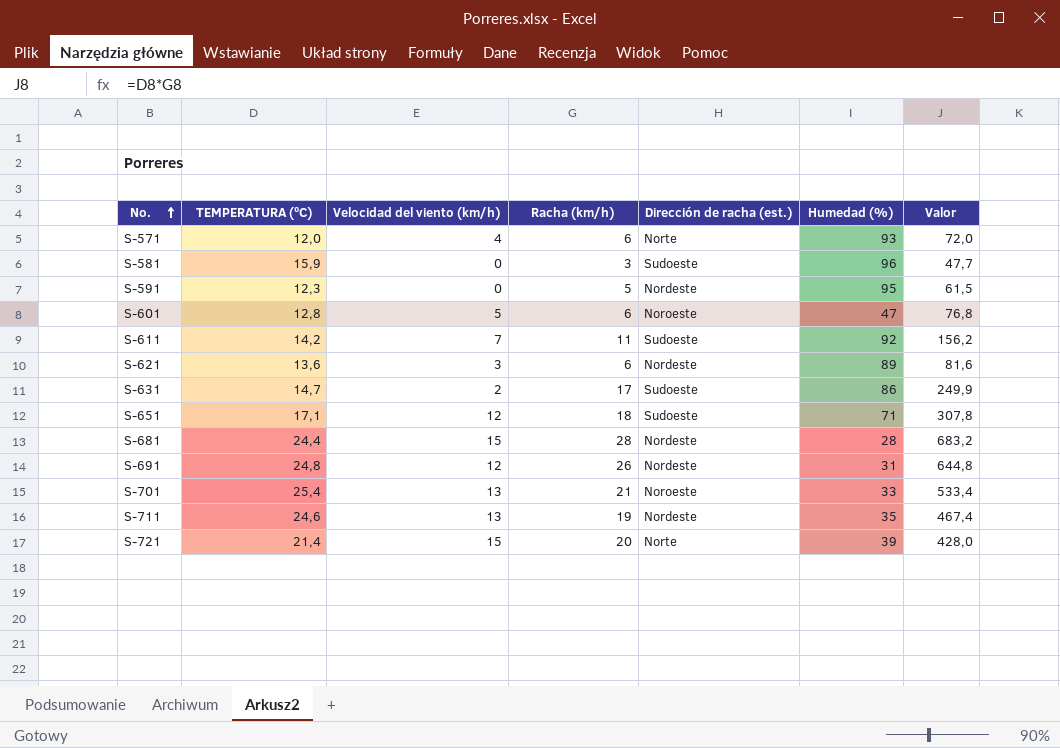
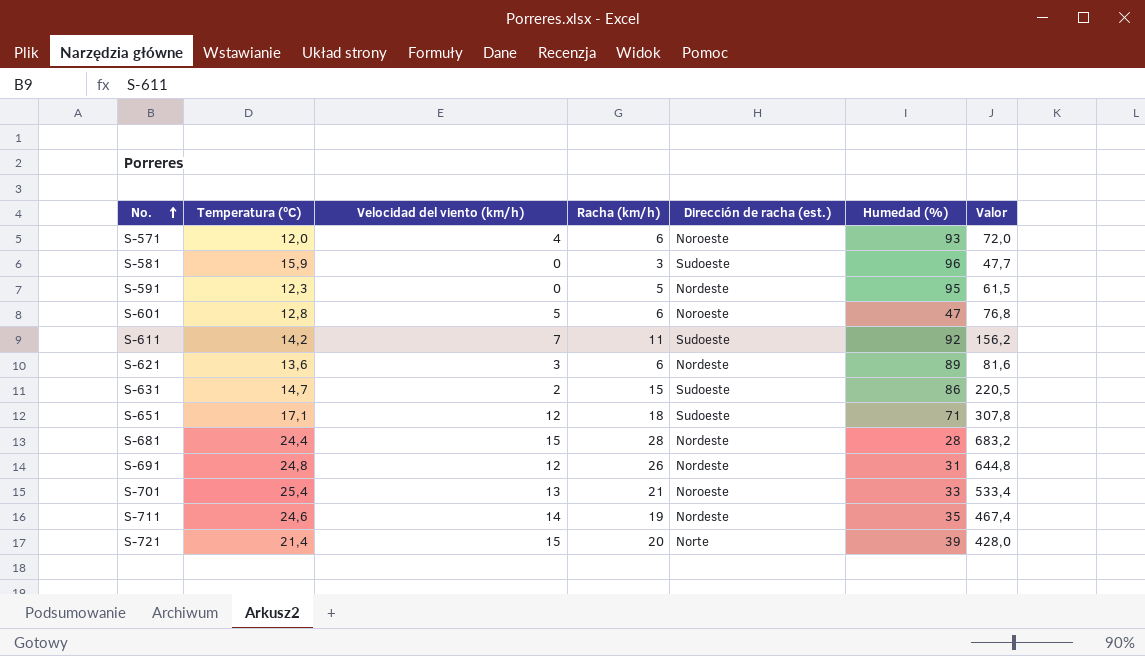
column name: TEMPERATURA (ºC) -> Temperatura (ºC)
S-571 | Dirección de racha (est.): Norte -> Noroeste
S-631 | Racha (km/h): 17 -> 15
S-631 | Valor: 249,9 -> 220,5
S-711 | Velocidad del viento (km/h): 13 -> 14

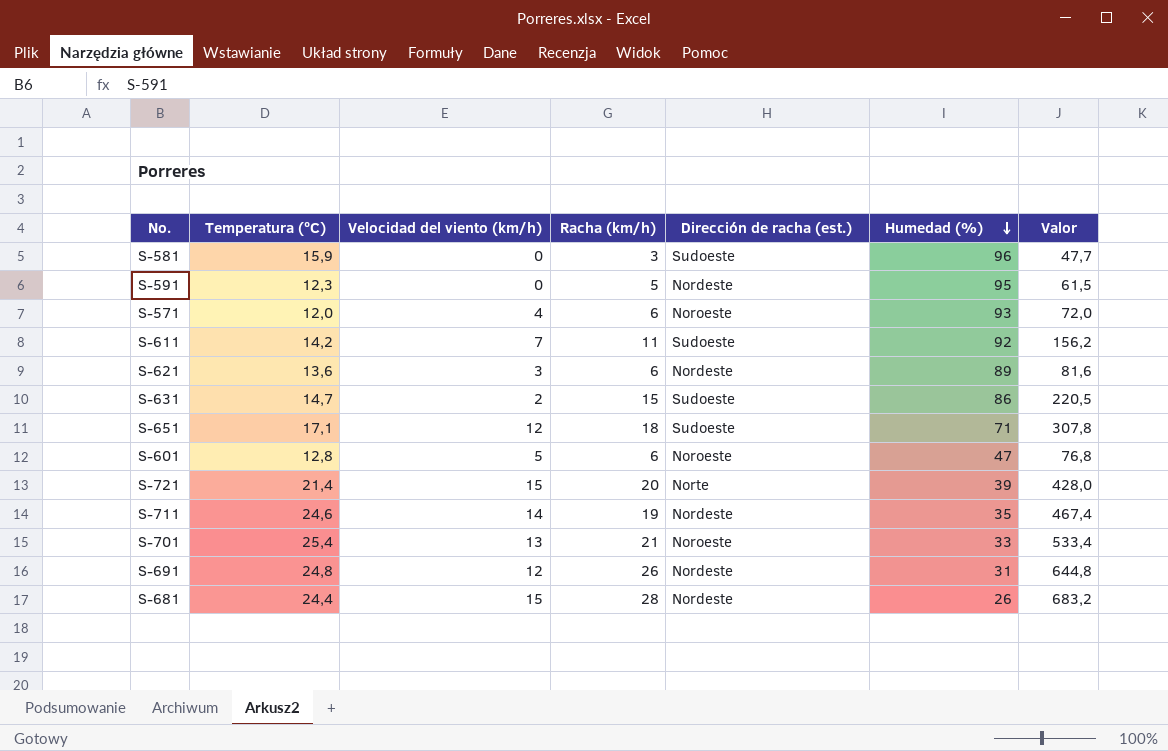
row order: No. ascending -> Humedad (%) descending
S-681 | Humedad (%): 28 -> 26

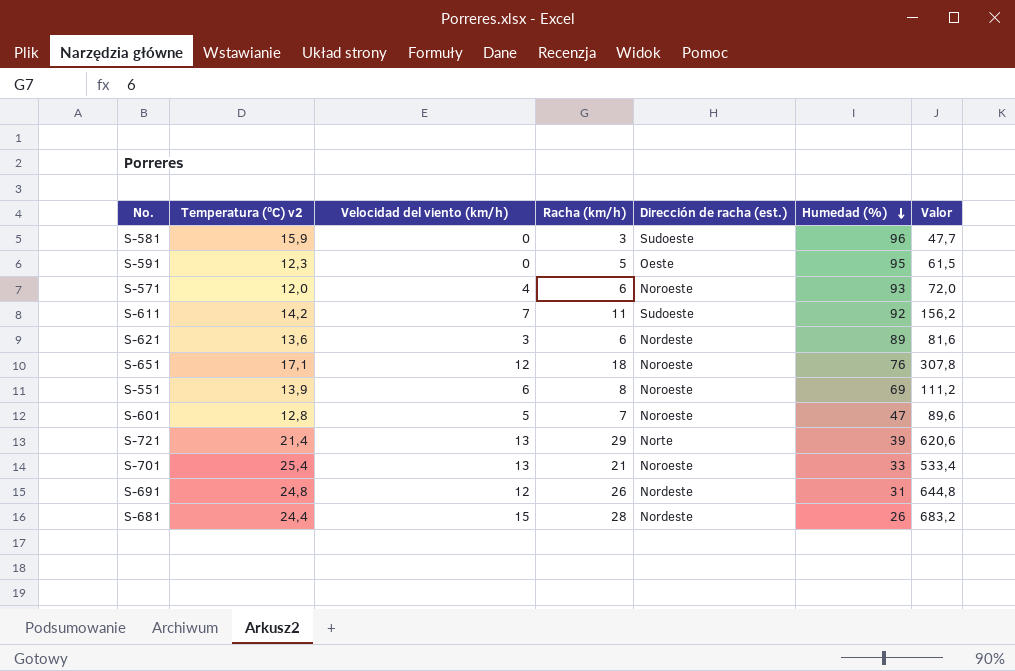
column name: Temperatura (ºC) -> Temperatura (ºC) v2
row S-631: 14,7 | 2 | 15 | Sudoeste | 86 | 220,5 -> none
row S-711: 24,6 | 14 | 19 | Nordeste | 35 | 467,4 -> none
S-591 | Dirección de racha (est.): Nordeste -> Oeste
S-651 | Dirección de racha (est.): Sudoeste -> Noroeste
S-651 | Humedad (%): 71 -> 76
row S-551: none -> 13,9 | 6 | 8 | Noroeste | 69 | 111,2
S-601 | Racha (km/h): 6 -> 7
S-601 | Valor: 76,8 -> 89,6
S-721 | Velocidad del viento (km/h): 15 -> 13
S-721 | Racha (km/h): 20 -> 29
S-721 | Valor: 428,0 -> 620,6

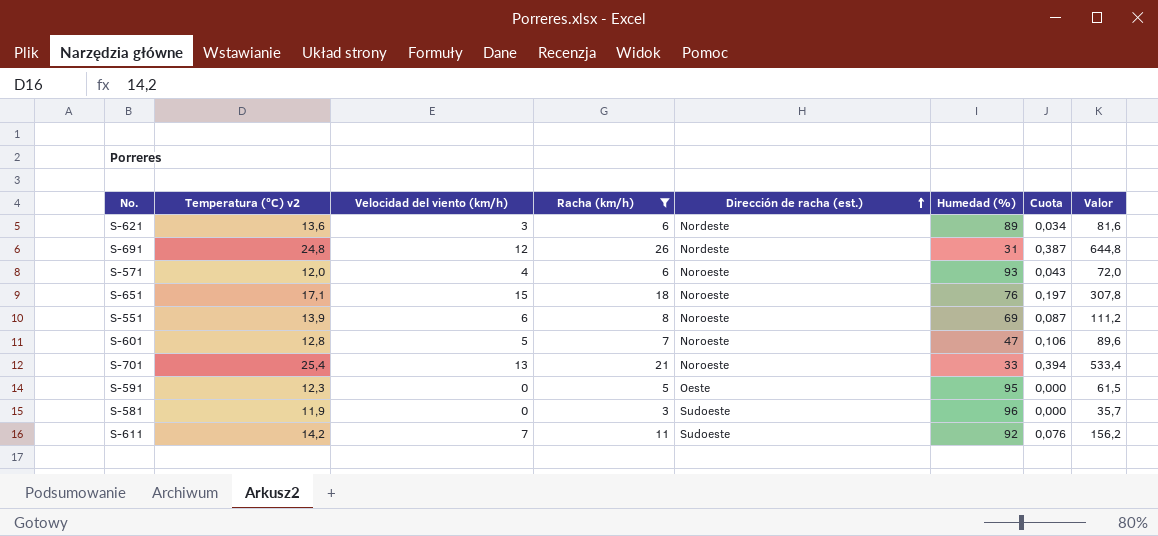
filter: none -> Racha (km/h) <= 26
row order: Humedad (%) descending -> Dirección de racha (est.) ascending
column Cuota | formula: none -> [Velocidad del viento (km/h)] / [Humedad (%)]
S-651 | Velocidad del viento (km/h): 12 -> 15
S-581 | Temperatura (ºC) v2: 15,9 -> 11,9
S-581 | Valor: 47,7 -> 35,7

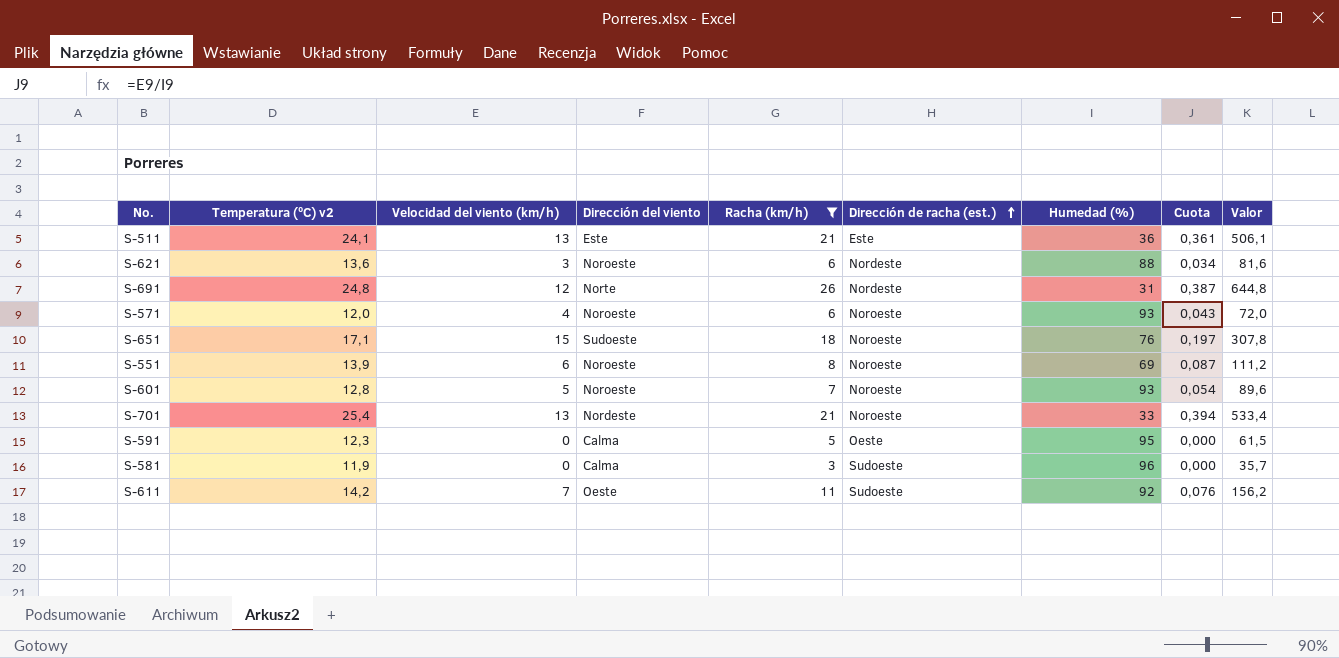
column Dirección del viento | position: none -> 4
row S-511: none -> 24,1 | 13 | Este | 21 | Este | 36 | 0,361 | 506,1
S-621 | Humedad (%): 89 -> 88
S-601 | Humedad (%): 47 -> 93
S-601 | Cuota: 0,106 -> 0,054

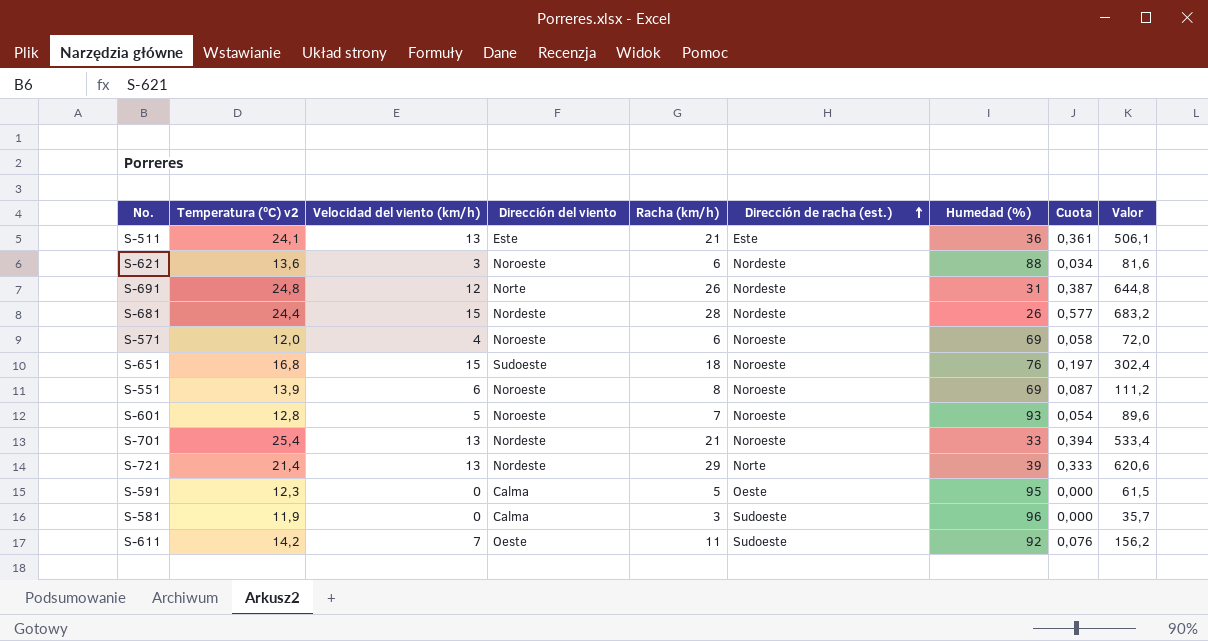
filter: Racha (km/h) <= 26 -> none
S-571 | Humedad (%): 93 -> 69
S-571 | Cuota: 0,043 -> 0,058
S-651 | Temperatura (ºC) v2: 17,1 -> 16,8
S-651 | Valor: 307,8 -> 302,4

